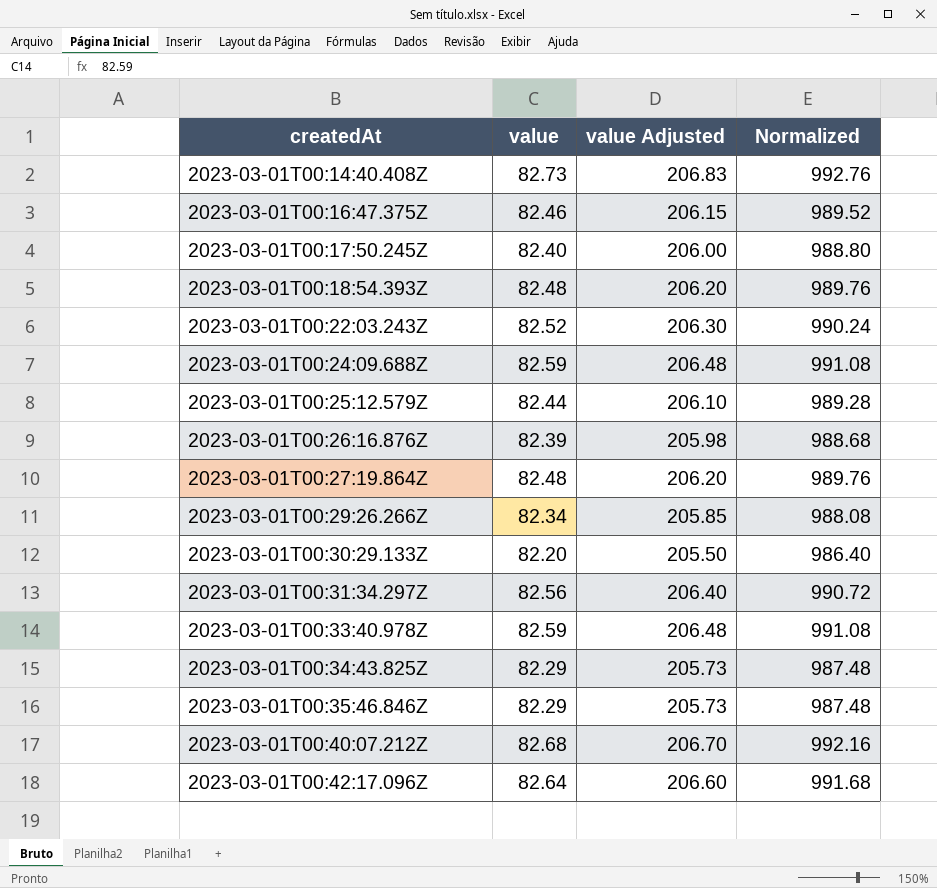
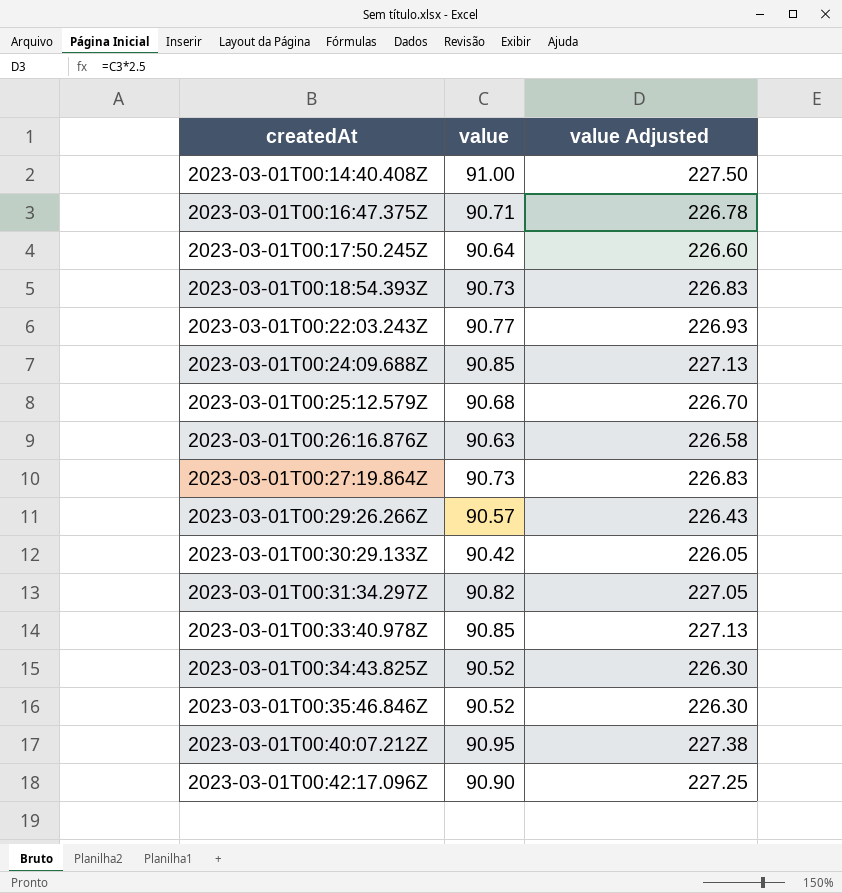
column Normalized | formula: [value] * 12 -> none
2023-03-01T00:14:40.408Z | value: 82.73 -> 91.00
2023-03-01T00:14:40.408Z | value Adjusted: 206.83 -> 227.50
2023-03-01T00:16:47.375Z | value: 82.46 -> 90.71
2023-03-01T00:16:47.375Z | value Adjusted: 206.15 -> 226.78
2023-03-01T00:17:50.245Z | value: 82.40 -> 90.64
2023-03-01T00:17:50.245Z | value Adjusted: 206.00 -> 226.60
2023-03-01T00:18:54.393Z | value: 82.48 -> 90.73
2023-03-01T00:18:54.393Z | value Adjusted: 206.20 -> 226.83
2023-03-01T00:22:03.243Z | value: 82.52 -> 90.77
2023-03-01T00:22:03.243Z | value Adjusted: 206.30 -> 226.93
2023-03-01T00:24:09.688Z | value: 82.59 -> 90.85
2023-03-01T00:24:09.688Z | value Adjusted: 206.48 -> 227.13
2023-03-01T00:25:12.579Z | value: 82.44 -> 90.68
2023-03-01T00:25:12.579Z | value Adjusted: 206.10 -> 226.70
2023-03-01T00:26:16.876Z | value: 82.39 -> 90.63
2023-03-01T00:26:16.876Z | value Adjusted: 205.98 -> 226.58
2023-03-01T00:27:19.864Z | value: 82.48 -> 90.73
2023-03-01T00:27:19.864Z | value Adjusted: 206.20 -> 226.83
2023-03-01T00:29:26.266Z | value: 82.34 -> 90.57
2023-03-01T00:29:26.266Z | value Adjusted: 205.85 -> 226.43
2023-03-01T00:30:29.133Z | value: 82.20 -> 90.42
2023-03-01T00:30:29.133Z | value Adjusted: 205.50 -> 226.05
2023-03-01T00:31:34.297Z | value: 82.56 -> 90.82
2023-03-01T00:31:34.297Z | value Adjusted: 206.40 -> 227.05
2023-03-01T00:33:40.978Z | value: 82.59 -> 90.85
2023-03-01T00:33:40.978Z | value Adjusted: 206.48 -> 227.13
2023-03-01T00:34:43.825Z | value: 82.29 -> 90.52
2023-03-01T00:34:43.825Z | value Adjusted: 205.73 -> 226.30
2023-03-01T00:35:46.846Z | value: 82.29 -> 90.52
2023-03-01T00:35:46.846Z | value Adjusted: 205.73 -> 226.30
2023-03-01T00:40:07.212Z | value: 82.68 -> 90.95
2023-03-01T00:40:07.212Z | value Adjusted: 206.70 -> 227.38
2023-03-01T00:42:17.096Z | value: 82.64 -> 90.90
2023-03-01T00:42:17.096Z | value Adjusted: 206.60 -> 227.25

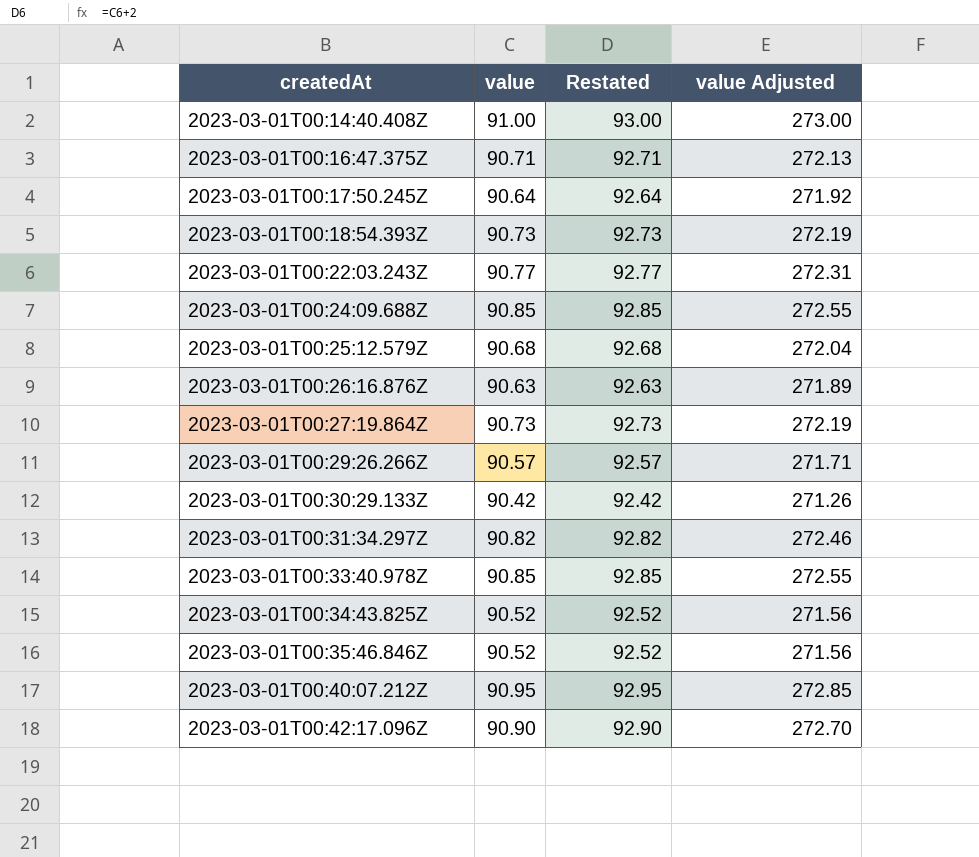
column Restated | formula: none -> [value] + 2
column value Adjusted | formula: [value] * 2.5 -> [value] * 3

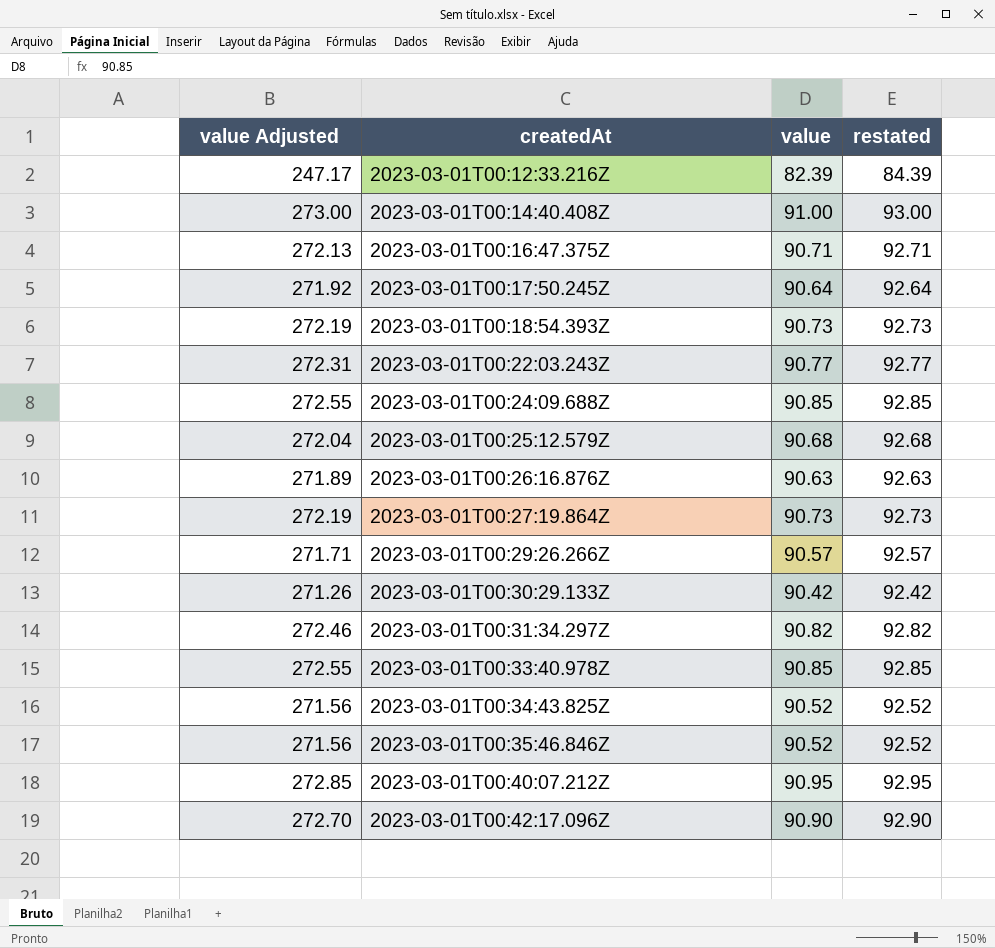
column value Adjusted | position: 4 -> 1
column name: Restated -> restated
row 2023-03-01T00:12:33.216Z: none -> 247.17 | 82.39 | 84.39

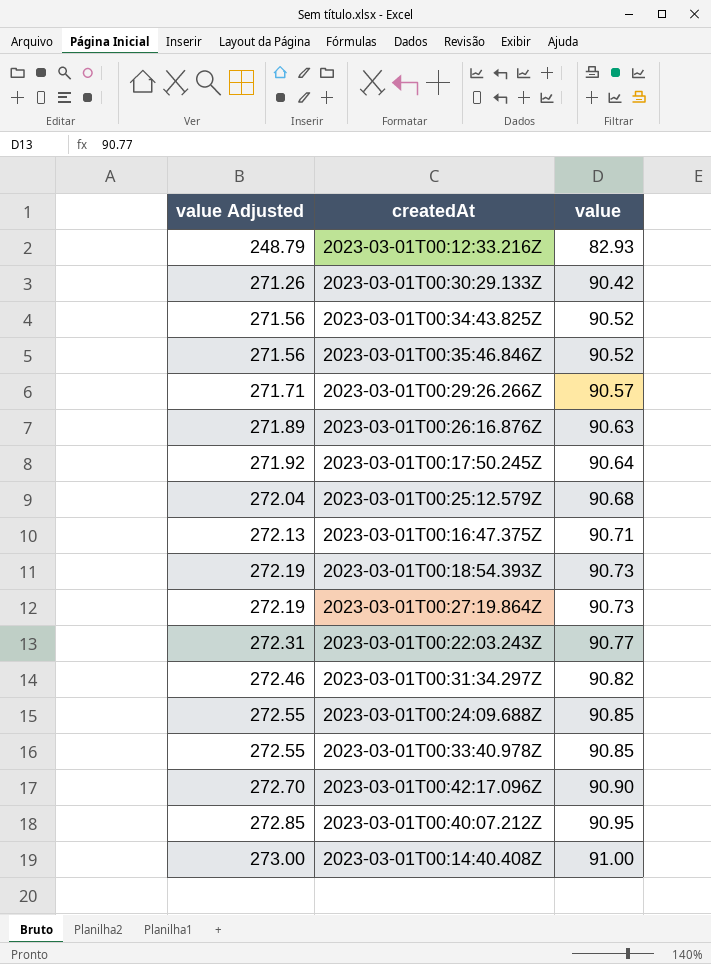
row order: createdAt ascending -> value Adjusted ascending
column restated | formula: [value] + 2 -> none
2023-03-01T00:12:33.216Z | value Adjusted: 247.17 -> 248.79
2023-03-01T00:12:33.216Z | value: 82.39 -> 82.93

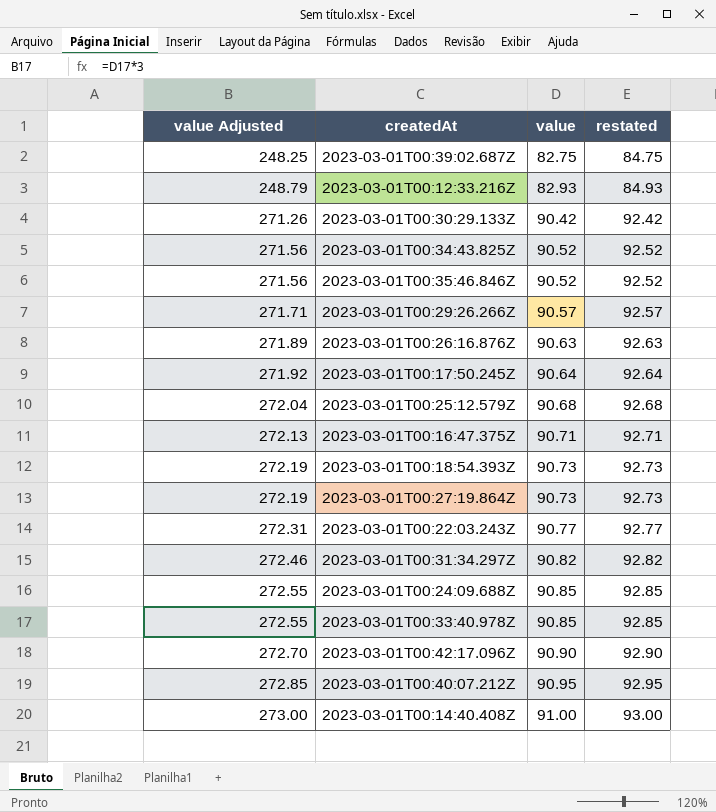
column restated | formula: none -> [value] + 2
row 2023-03-01T00:39:02.687Z: none -> 248.25 | 82.75 | 84.75

